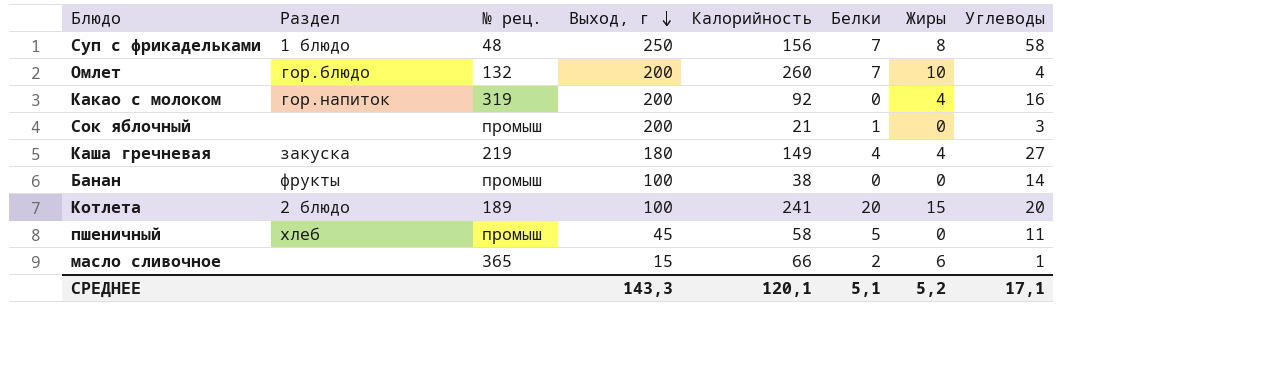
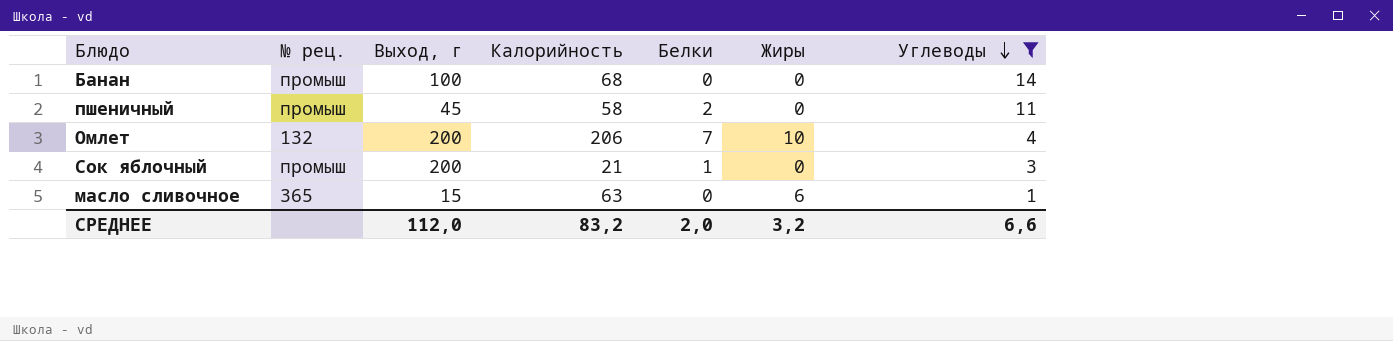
filter: none -> Углеводы <= 14
row order: Выход, г descending -> Углеводы descending
column Раздел | position: 2 -> none
Банан | Калорийность: 38 -> 68
пшеничный | Белки: 5 -> 2
Омлет | Калорийность: 260 -> 206
масло сливочное | Калорийность: 66 -> 63
масло сливочное | Белки: 2 -> 0
СРЕДНЕЕ | Выход, г: 143,3 -> 112,0
СРЕДНЕЕ | Калорийность: 120,1 -> 83,2
СРЕДНЕЕ | Белки: 5,1 -> 2,0
СРЕДНЕЕ | Жиры: 5,2 -> 3,2
СРЕДНЕЕ | Углеводы: 17,1 -> 6,6

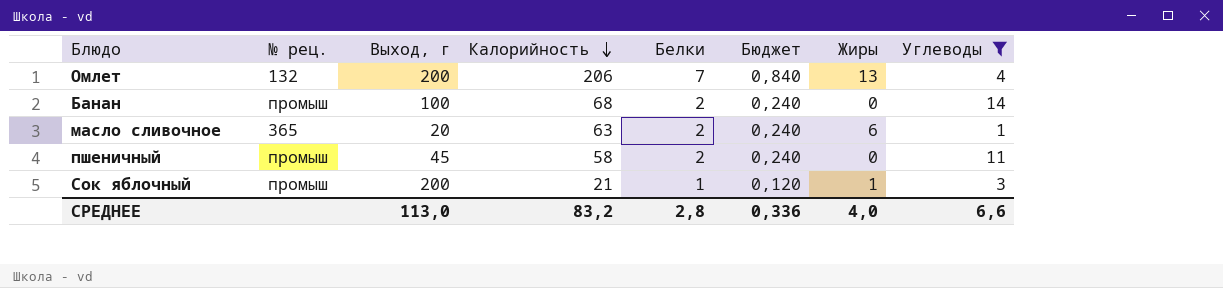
row order: Углеводы descending -> Калорийность descending
column Бюджет | formula: none -> [Белки] * 0,12
Омлет | Жиры: 10 -> 13
Банан | Белки: 0 -> 2
масло сливочное | Выход, г: 15 -> 20
масло сливочное | Белки: 0 -> 2
Сок яблочный | Жиры: 0 -> 1
СРЕДНЕЕ | Выход, г: 112,0 -> 113,0
СРЕДНЕЕ | Белки: 2,0 -> 2,8
СРЕДНЕЕ | Жиры: 3,2 -> 4,0

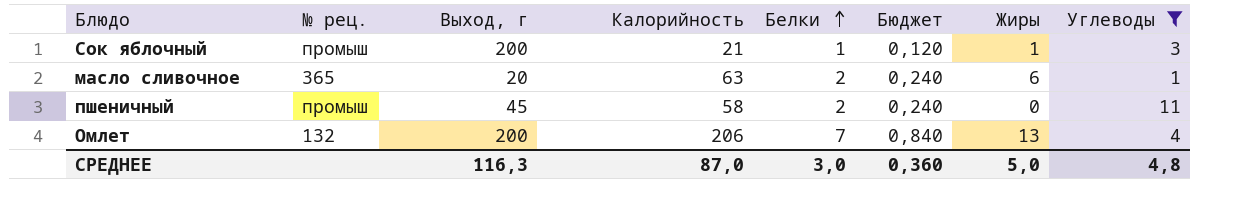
row order: Калорийность descending -> Белки ascending
row Банан: промыш | 100 | 68 | 2 | 0,240 | 0 | 14 -> none
СРЕДНЕЕ | Выход, г: 113,0 -> 116,3
СРЕДНЕЕ | Калорийность: 83,2 -> 87,0
СРЕДНЕЕ | Белки: 2,8 -> 3,0
СРЕДНЕЕ | Бюджет: 0,336 -> 0,360
СРЕДНЕЕ | Жиры: 4,0 -> 5,0
СРЕДНЕЕ | Углеводы: 6,6 -> 4,8

